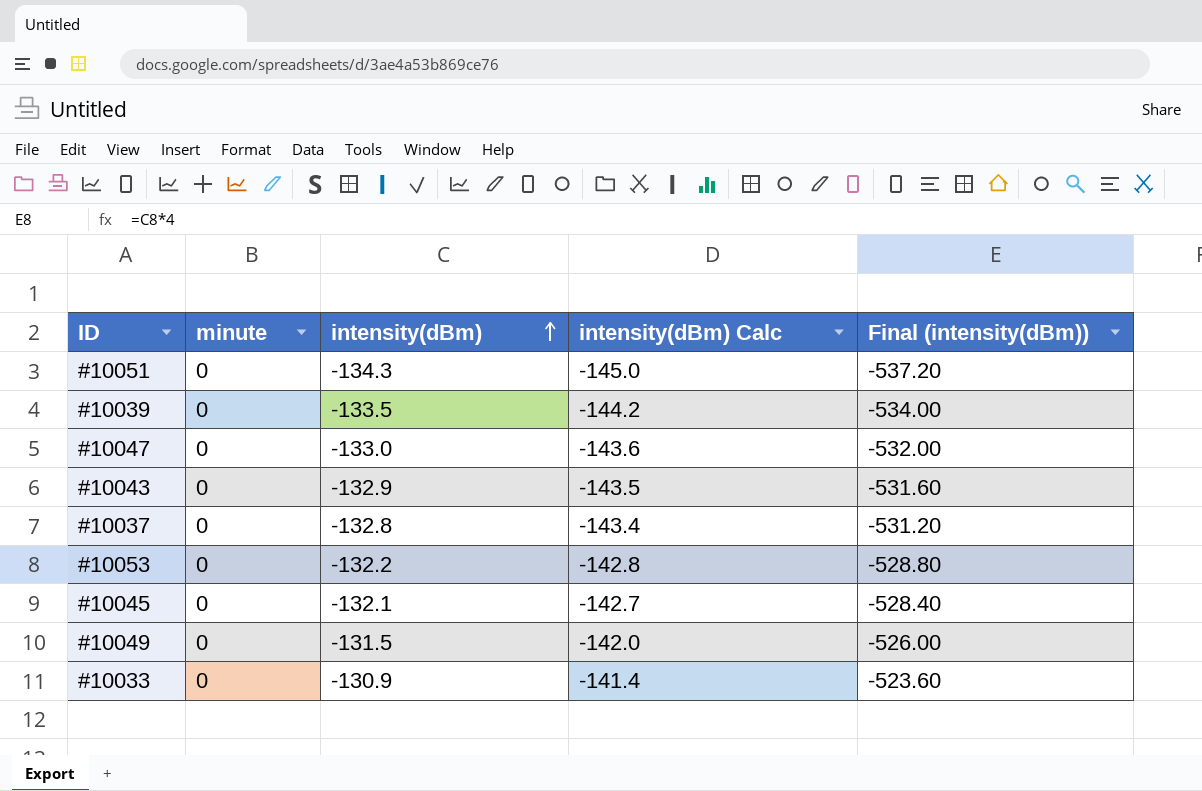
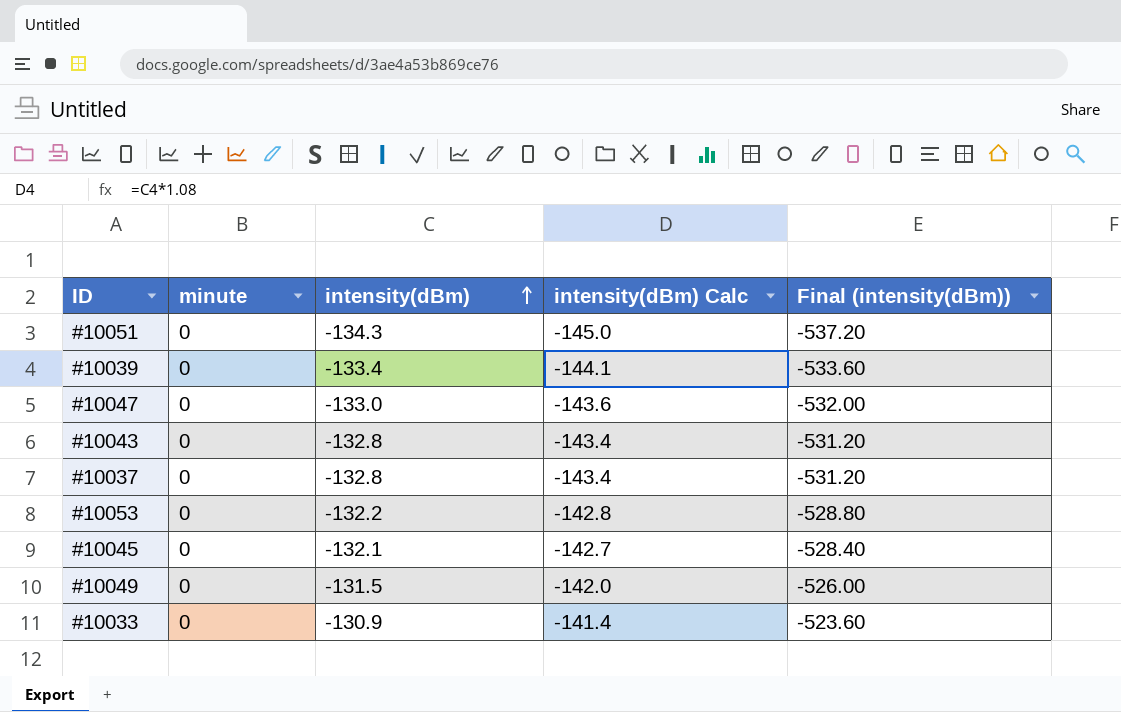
#10039 | intensity(dBm): -133.5 -> -133.4
#10039 | intensity(dBm) Calc: -144.2 -> -144.1
#10039 | Final (intensity(dBm)): -534.00 -> -533.60
#10043 | intensity(dBm): -132.9 -> -132.8
#10043 | intensity(dBm) Calc: -143.5 -> -143.4
#10043 | Final (intensity(dBm)): -531.60 -> -531.20

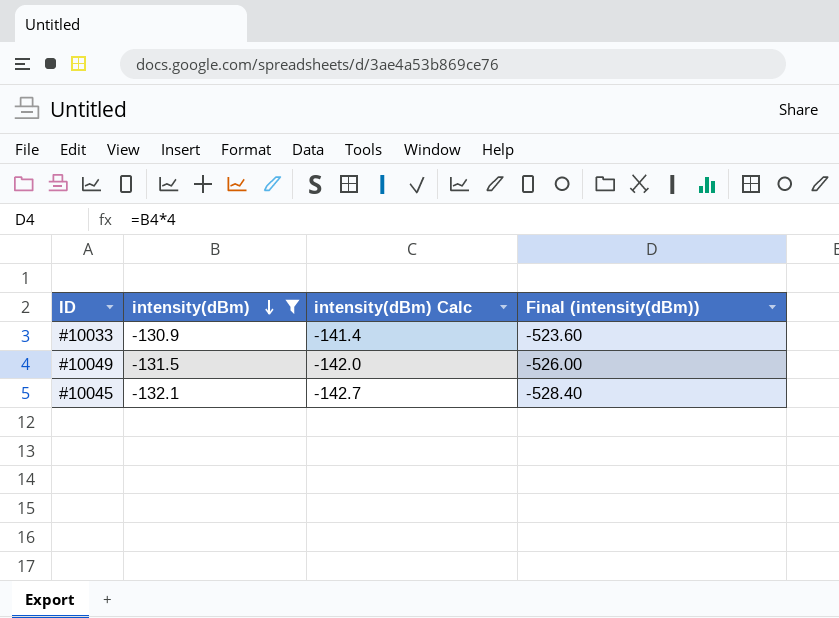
filter: none -> intensity(dBm) >= -132.1
row order: intensity(dBm) ascending -> intensity(dBm) descending
column minute | position: 2 -> none

